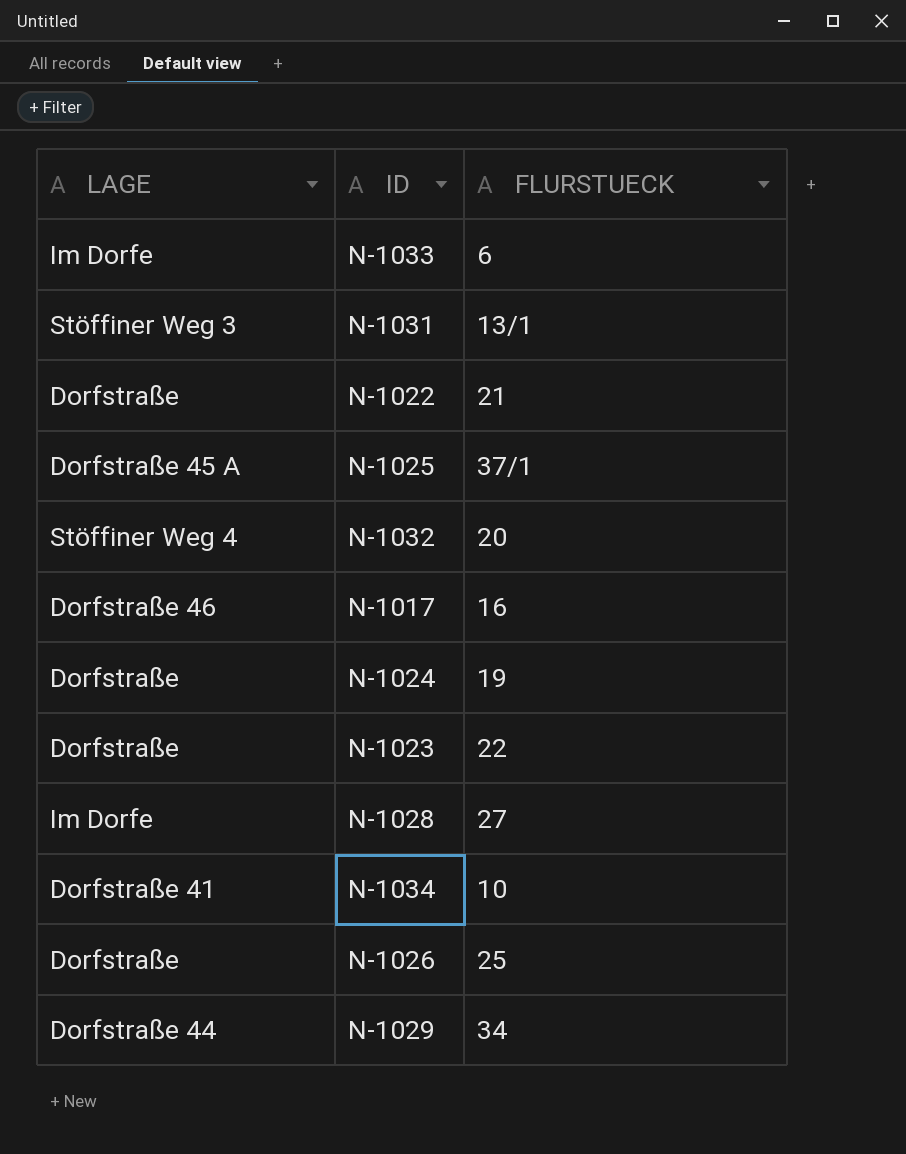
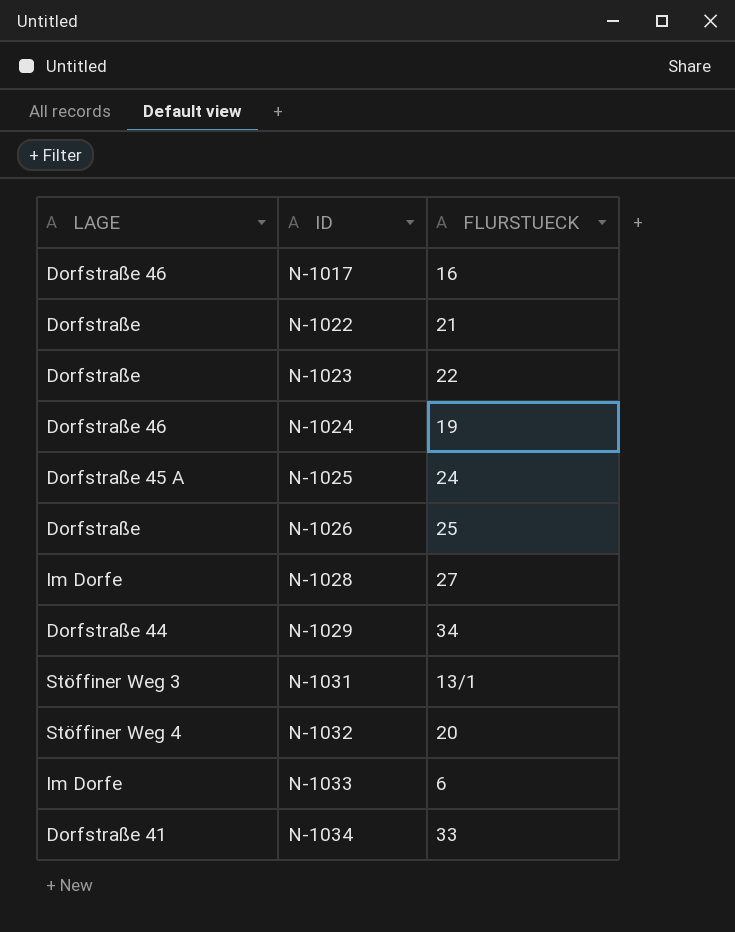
row order: none -> ID ascending
N-1024 | LAGE: Dorfstraße -> Dorfstraße 46
N-1025 | FLURSTUECK: 37/1 -> 24
N-1034 | FLURSTUECK: 10 -> 33

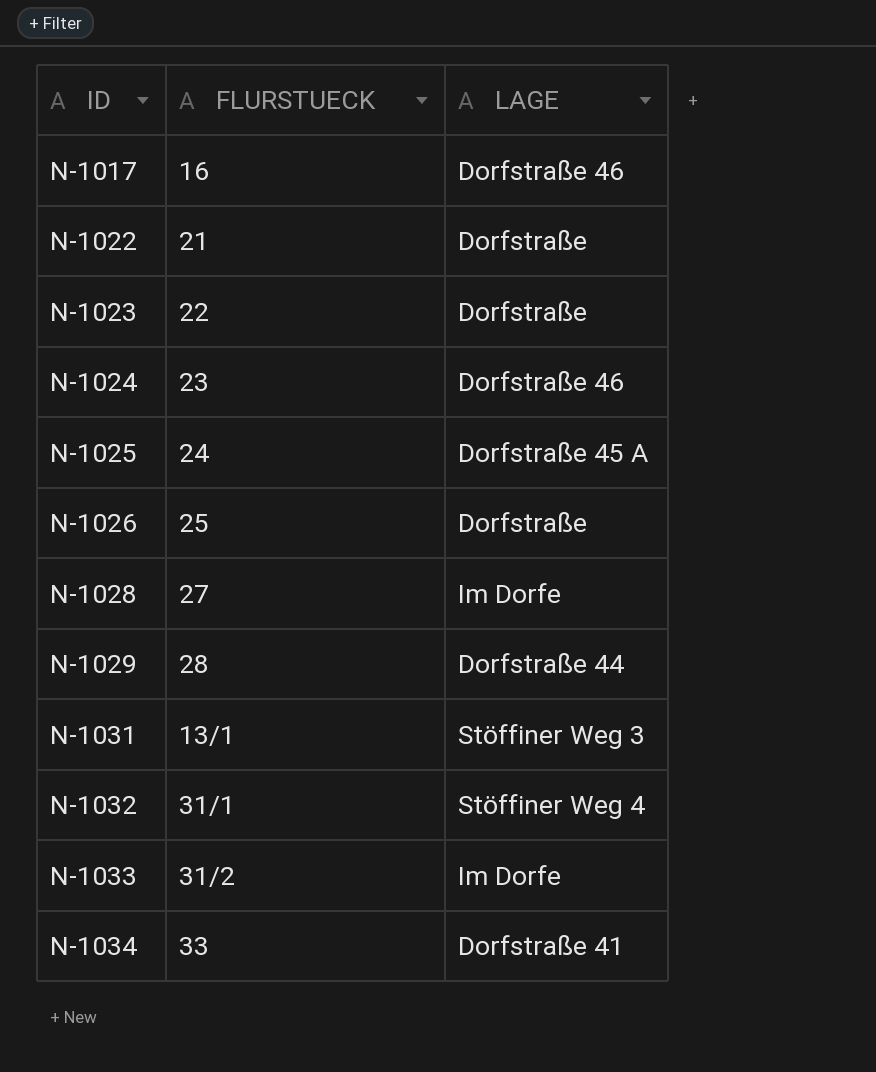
column LAGE | position: 1 -> 3
N-1024 | FLURSTUECK: 19 -> 23
N-1029 | FLURSTUECK: 34 -> 28
N-1032 | FLURSTUECK: 20 -> 31/1
N-1033 | FLURSTUECK: 6 -> 31/2

